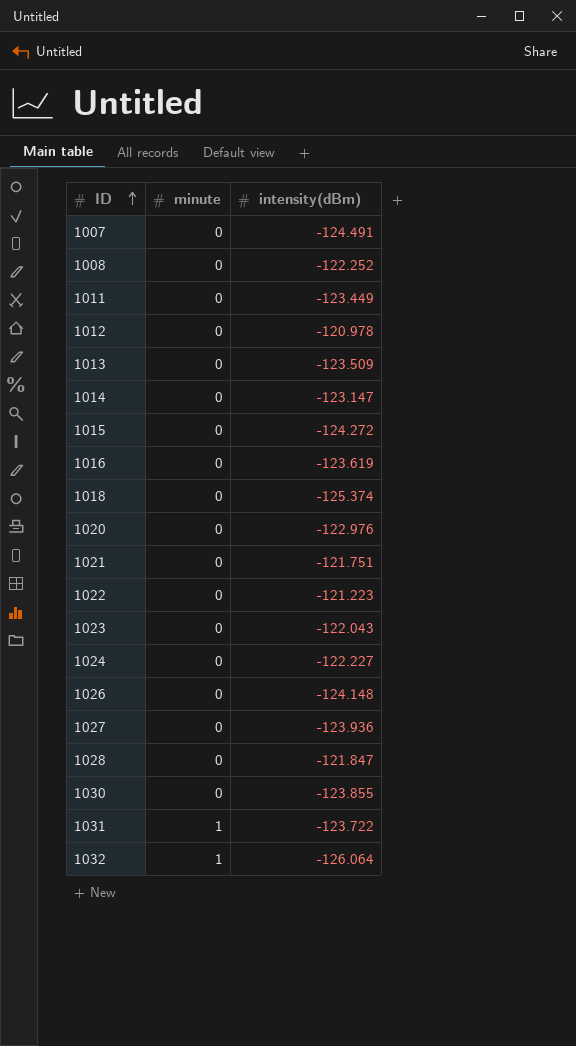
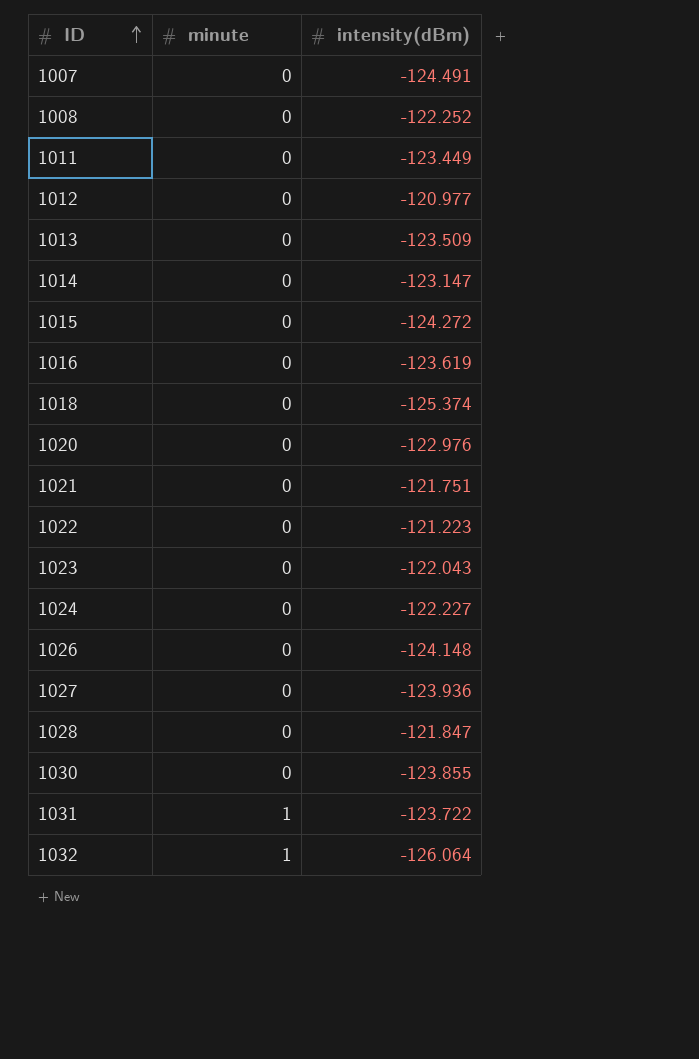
1012 | intensity(dBm): -120.978 -> -120.977

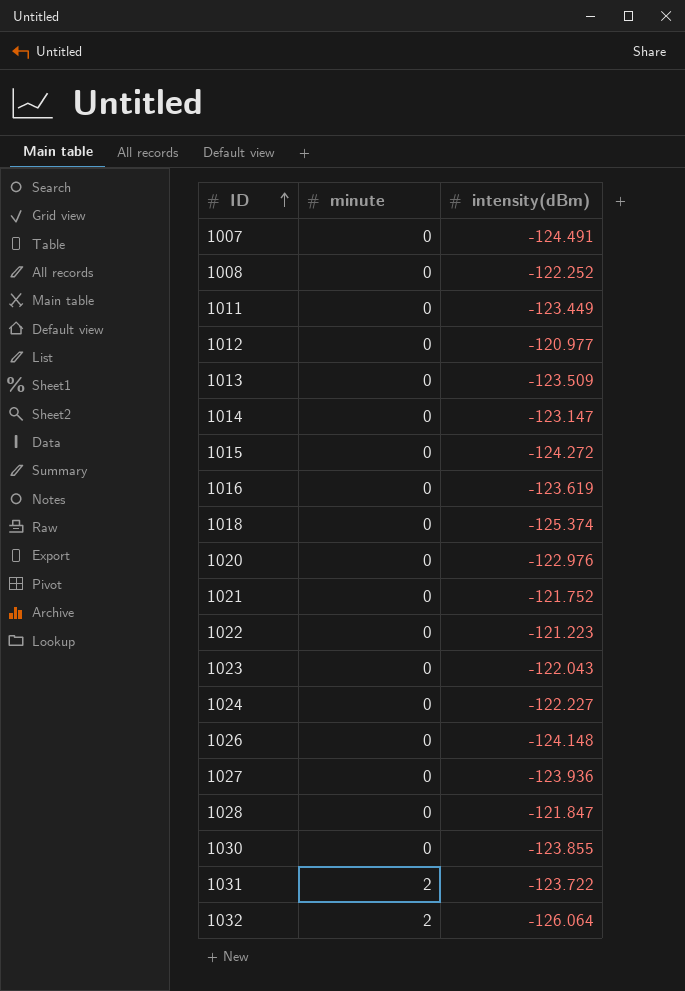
1021 | intensity(dBm): -121.751 -> -121.752
1031 | minute: 1 -> 2
1032 | minute: 1 -> 2

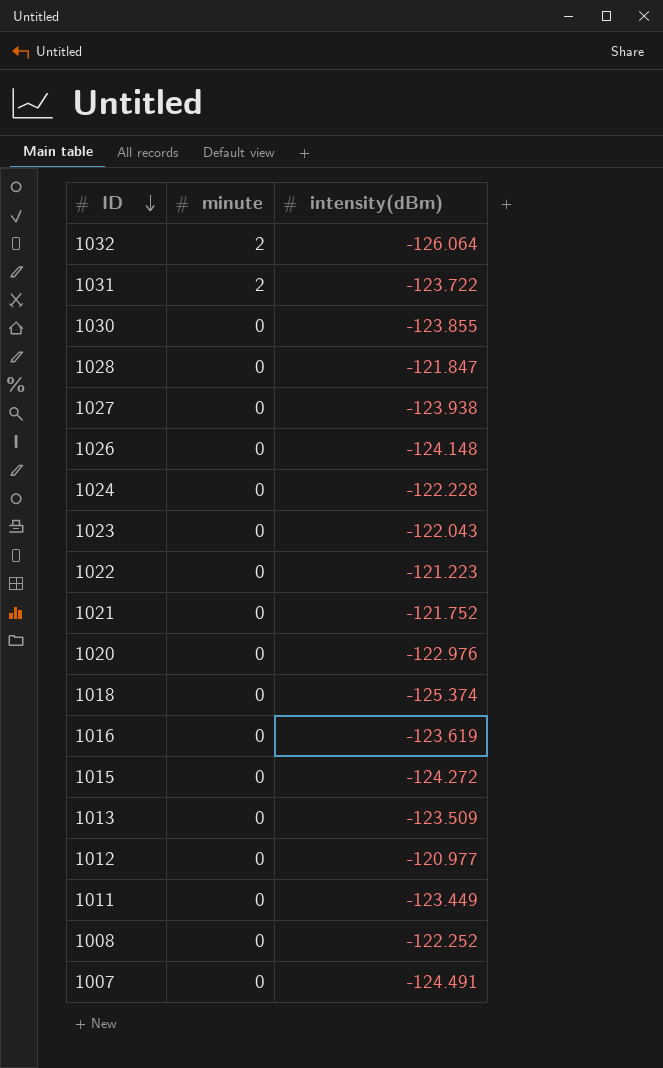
row order: ID ascending -> ID descending
row 1014: 0 | -123.147 -> none
1027 | intensity(dBm): -123.936 -> -123.938
1024 | intensity(dBm): -122.227 -> -122.228

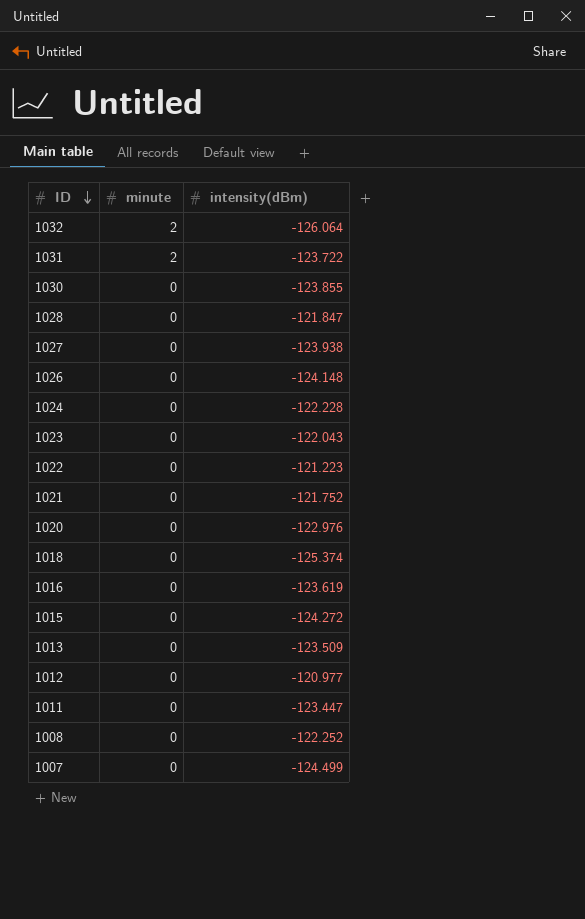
1011 | intensity(dBm): -123.449 -> -123.447
1007 | intensity(dBm): -124.491 -> -124.499

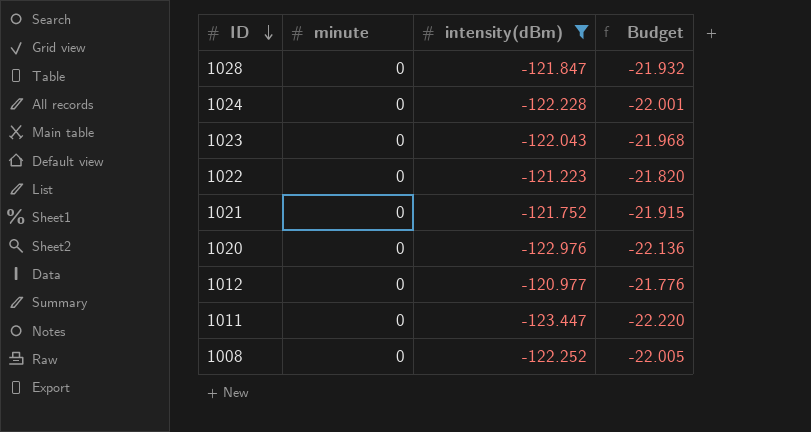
filter: none -> intensity(dBm) >= -123.447
column Budget | formula: none -> [intensity(dBm)] * 0.18

